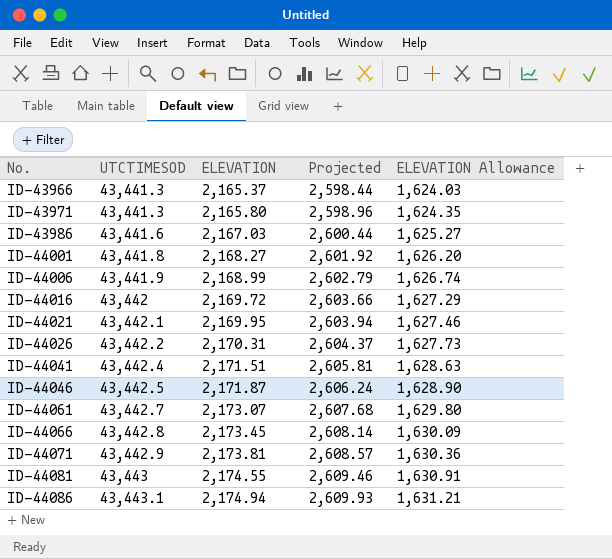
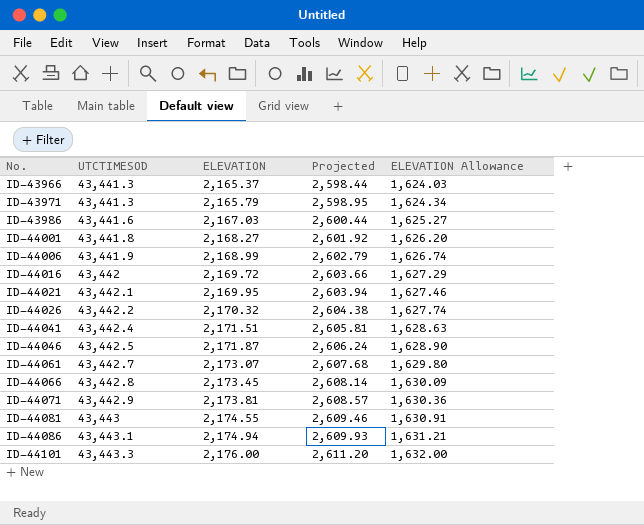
ID-43971 | ELEVATION: 2,165.80 -> 2,165.79
ID-43971 | Projected: 2,598.96 -> 2,598.95
ID-43971 | ELEVATION Allowance: 1,624.35 -> 1,624.34
ID-44026 | ELEVATION: 2,170.31 -> 2,170.32
ID-44026 | Projected: 2,604.37 -> 2,604.38
ID-44026 | ELEVATION Allowance: 1,627.73 -> 1,627.74
row ID-44101: none -> 43,443.3 | 2,176.00 | 2,611.20 | 1,632.00

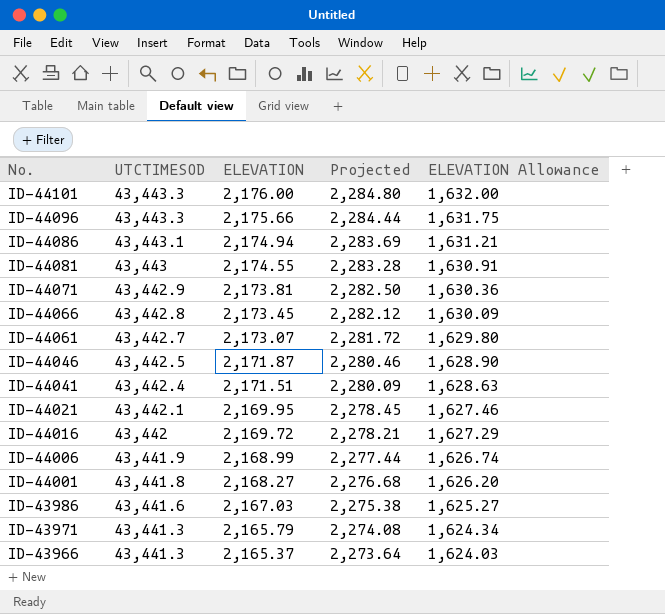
row order: No. ascending -> No. descending
column Projected | formula: [ELEVATION] * 1.2 -> [ELEVATION] * 1.05
row ID-44026: 43,442.2 | 2,170.32 | 2,604.38 | 1,627.74 -> none
row ID-44096: none -> 43,443.3 | 2,175.66 | 2,284.44 | 1,631.75

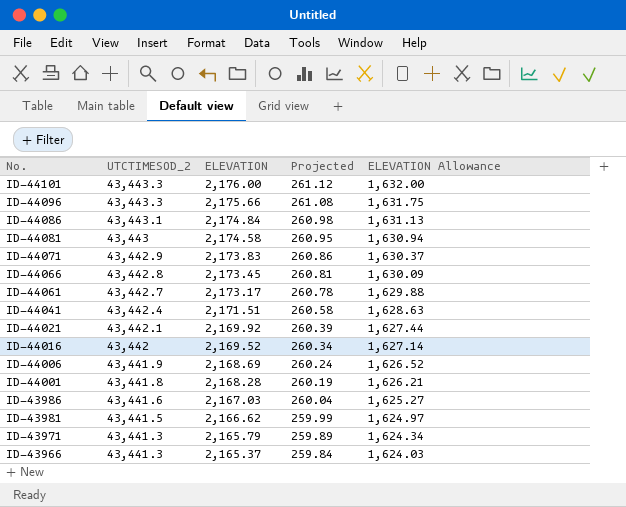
column name: UTCTIMESOD -> UTCTIMESOD_2
column Projected | formula: [ELEVATION] * 1.05 -> [ELEVATION] * 0.12
row ID-44046: 43,442.5 | 2,171.87 | 2,280.46 | 1,628.90 -> none
ID-44086 | ELEVATION: 2,174.94 -> 2,174.84
ID-44086 | ELEVATION Allowance: 1,631.21 -> 1,631.13
ID-44081 | ELEVATION: 2,174.55 -> 2,174.58
ID-44081 | ELEVATION Allowance: 1,630.91 -> 1,630.94
ID-44071 | ELEVATION: 2,173.81 -> 2,173.83
ID-44071 | ELEVATION Allowance: 1,630.36 -> 1,630.37
ID-44061 | ELEVATION: 2,173.07 -> 2,173.17
ID-44061 | ELEVATION Allowance: 1,629.80 -> 1,629.88
ID-44021 | ELEVATION: 2,169.95 -> 2,169.92
ID-44021 | ELEVATION Allowance: 1,627.46 -> 1,627.44
ID-44016 | ELEVATION: 2,169.72 -> 2,169.52
ID-44016 | ELEVATION Allowance: 1,627.29 -> 1,627.14
ID-44006 | ELEVATION: 2,168.99 -> 2,168.69
ID-44006 | ELEVATION Allowance: 1,626.74 -> 1,626.52
ID-44001 | ELEVATION: 2,168.27 -> 2,168.28
ID-44001 | ELEVATION Allowance: 1,626.20 -> 1,626.21
row ID-43981: none -> 43,441.5 | 2,166.62 | 259.99 | 1,624.97

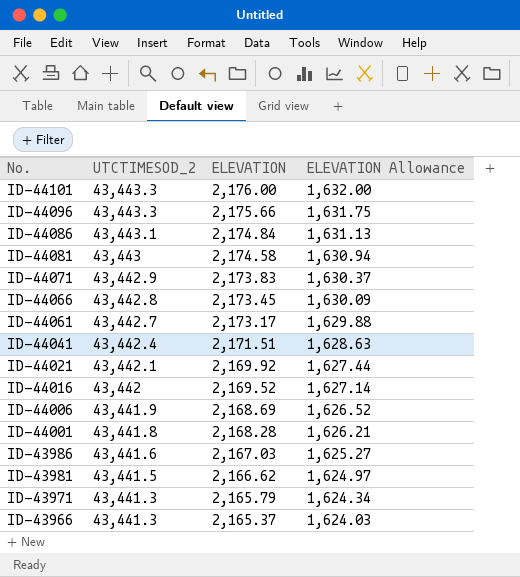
column Projected | formula: [ELEVATION] * 0.12 -> none

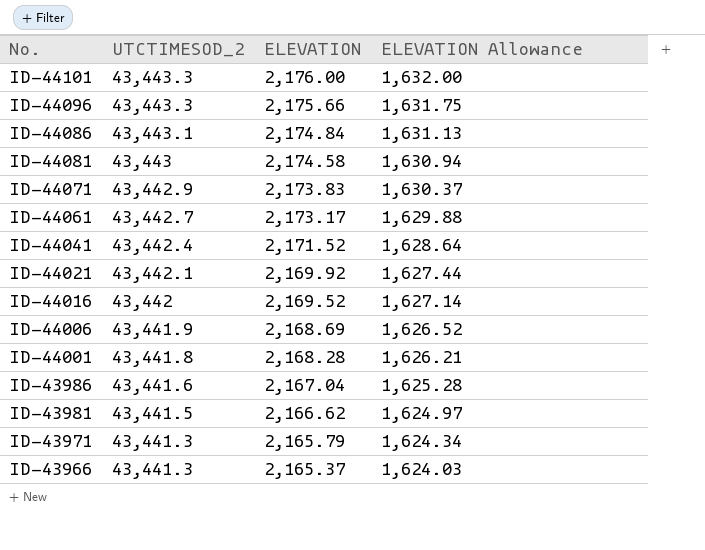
row ID-44066: 43,442.8 | 2,173.45 | 1,630.09 -> none
ID-44041 | ELEVATION: 2,171.51 -> 2,171.52
ID-44041 | ELEVATION Allowance: 1,628.63 -> 1,628.64
ID-43986 | ELEVATION: 2,167.03 -> 2,167.04
ID-43986 | ELEVATION Allowance: 1,625.27 -> 1,625.28

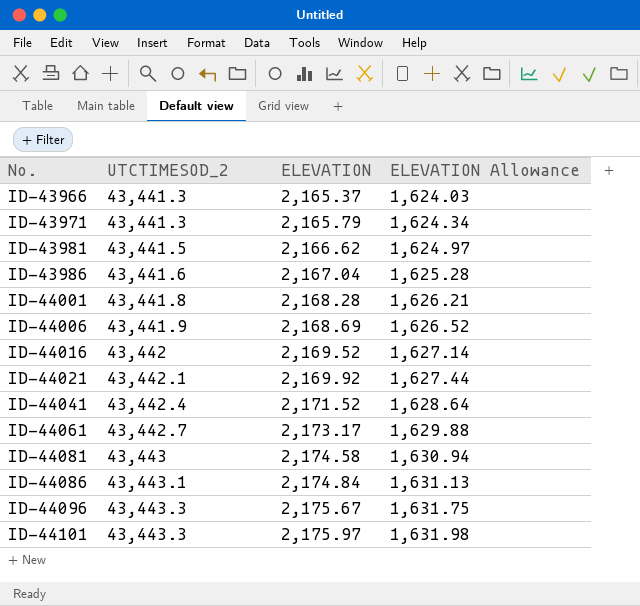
row order: No. descending -> No. ascending
row ID-44071: 43,442.9 | 2,173.83 | 1,630.37 -> none
ID-44096 | ELEVATION: 2,175.66 -> 2,175.67
ID-44101 | ELEVATION: 2,176.00 -> 2,175.97
ID-44101 | ELEVATION Allowance: 1,632.00 -> 1,631.98

